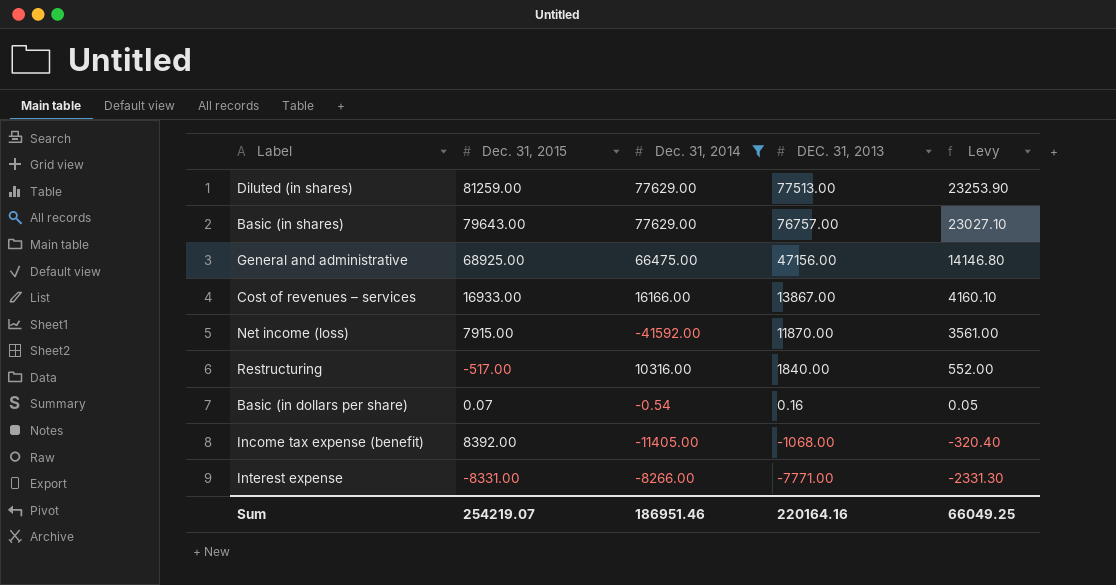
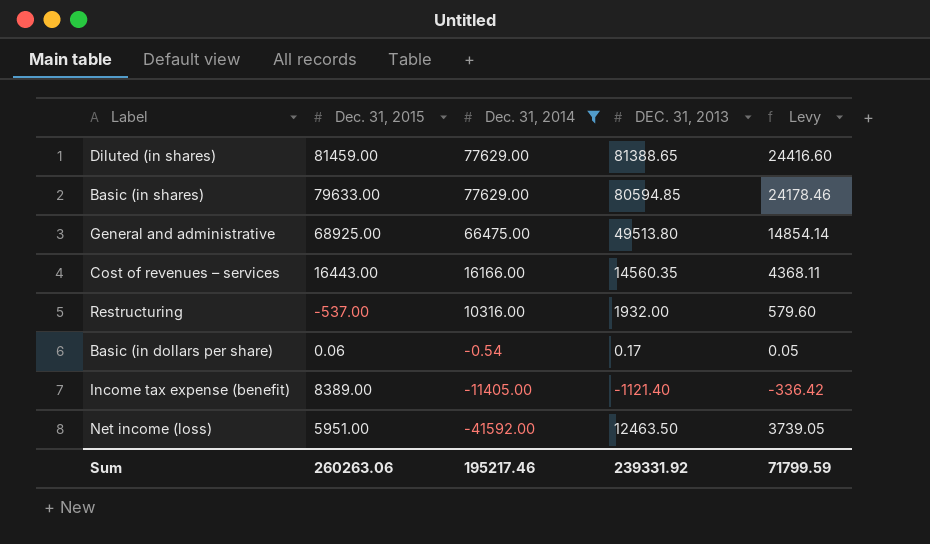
row order: DEC. 31, 2013 descending -> Dec. 31, 2014 descending
row Interest expense: -8331.00 | -8266.00 | -7771.00 | -2331.30 -> none
Diluted (in shares) | Dec. 31, 2015: 81259.00 -> 81459.00
Diluted (in shares) | DEC. 31, 2013: 77513.00 -> 81388.65
Diluted (in shares) | Levy: 23253.90 -> 24416.60
Basic (in shares) | Dec. 31, 2015: 79643.00 -> 79633.00
Basic (in shares) | DEC. 31, 2013: 76757.00 -> 80594.85
Basic (in shares) | Levy: 23027.10 -> 24178.46
General and administrative | DEC. 31, 2013: 47156.00 -> 49513.80
General and administrative | Levy: 14146.80 -> 14854.14
Cost of revenues – services | Dec. 31, 2015: 16933.00 -> 16443.00
Cost of revenues – services | DEC. 31, 2013: 13867.00 -> 14560.35
Cost of revenues – services | Levy: 4160.10 -> 4368.11
Restructuring | Dec. 31, 2015: -517.00 -> -537.00
Restructuring | DEC. 31, 2013: 1840.00 -> 1932.00
Restructuring | Levy: 552.00 -> 579.60
Basic (in dollars per share) | Dec. 31, 2015: 0.07 -> 0.06
Basic (in dollars per share) | DEC. 31, 2013: 0.16 -> 0.17
Income tax expense (benefit) | Dec. 31, 2015: 8392.00 -> 8389.00
Income tax expense (benefit) | DEC. 31, 2013: -1068.00 -> -1121.40
Income tax expense (benefit) | Levy: -320.40 -> -336.42
Net income (loss) | Dec. 31, 2015: 7915.00 -> 5951.00
Net income (loss) | DEC. 31, 2013: 11870.00 -> 12463.50
Net income (loss) | Levy: 3561.00 -> 3739.05
Sum | Dec. 31, 2015: 254219.07 -> 260263.06
Sum | Dec. 31, 2014: 186951.46 -> 195217.46
Sum | DEC. 31, 2013: 220164.16 -> 239331.92
Sum | Levy: 66049.25 -> 71799.59

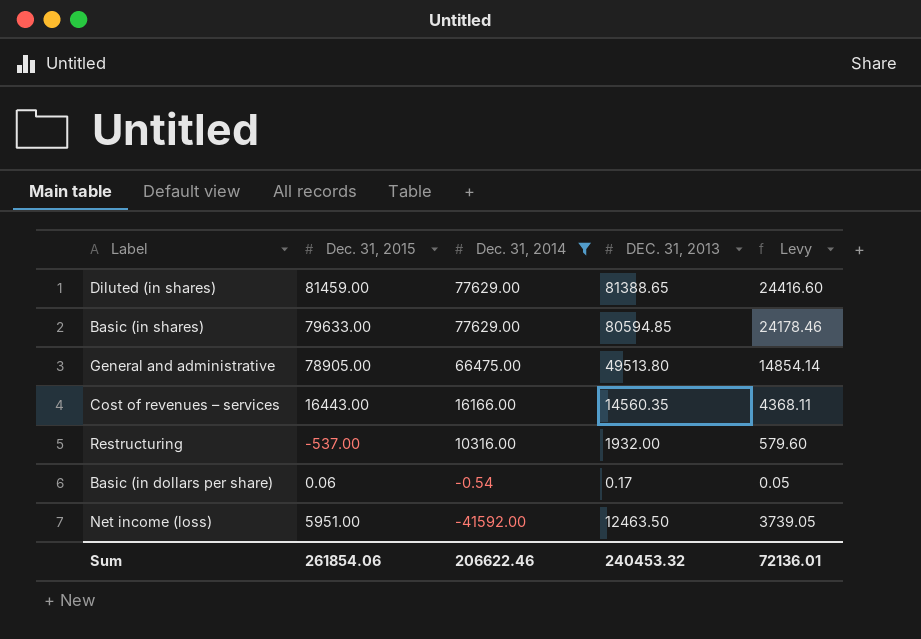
row Income tax expense (benefit): 8389.00 | -11405.00 | -1121.40 | -336.42 -> none
General and administrative | Dec. 31, 2015: 68925.00 -> 78905.00
Sum | Dec. 31, 2015: 260263.06 -> 261854.06
Sum | Dec. 31, 2014: 195217.46 -> 206622.46
Sum | DEC. 31, 2013: 239331.92 -> 240453.32
Sum | Levy: 71799.59 -> 72136.01

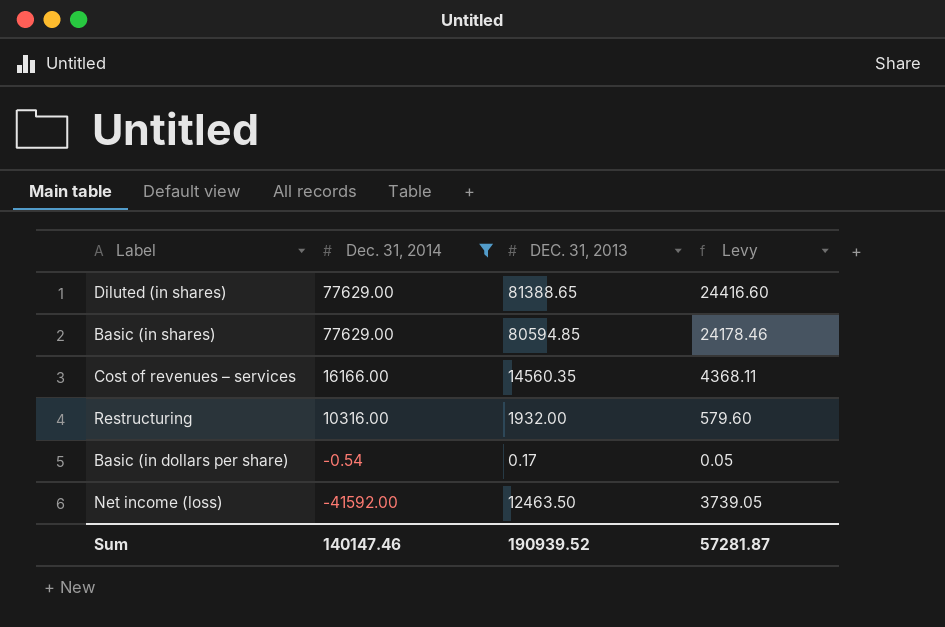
column Dec. 31, 2015 | position: 2 -> none
row General and administrative: 78905.00 | 66475.00 | 49513.80 | 14854.14 -> none
Sum | Dec. 31, 2014: 206622.46 -> 140147.46
Sum | DEC. 31, 2013: 240453.32 -> 190939.52
Sum | Levy: 72136.01 -> 57281.87

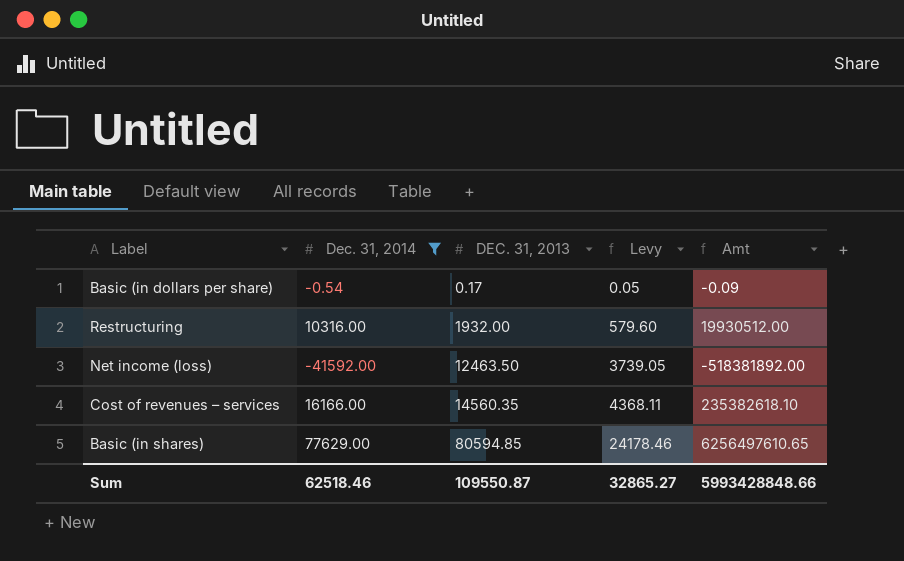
row order: Dec. 31, 2014 descending -> DEC. 31, 2013 ascending
column Amt | formula: none -> [Dec. 31, 2014] * [DEC. 31, 2013]
row Diluted (in shares): 77629.00 | 81388.65 | 24416.60 -> none
Sum | Dec. 31, 2014: 140147.46 -> 62518.46
Sum | DEC. 31, 2013: 190939.52 -> 109550.87
Sum | Levy: 57281.87 -> 32865.27

